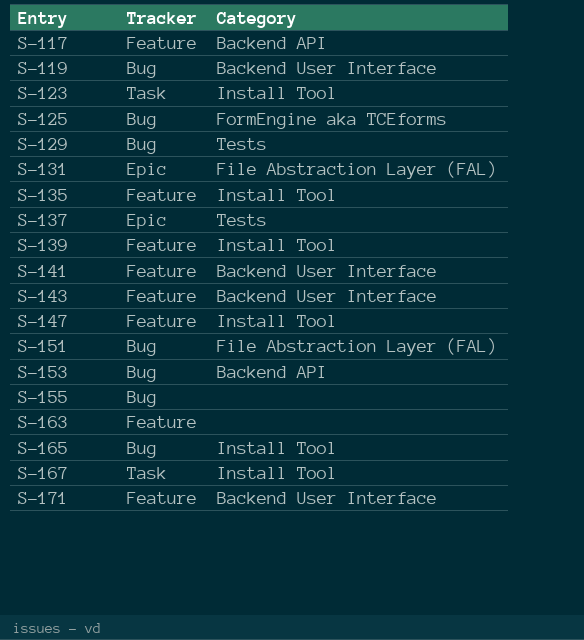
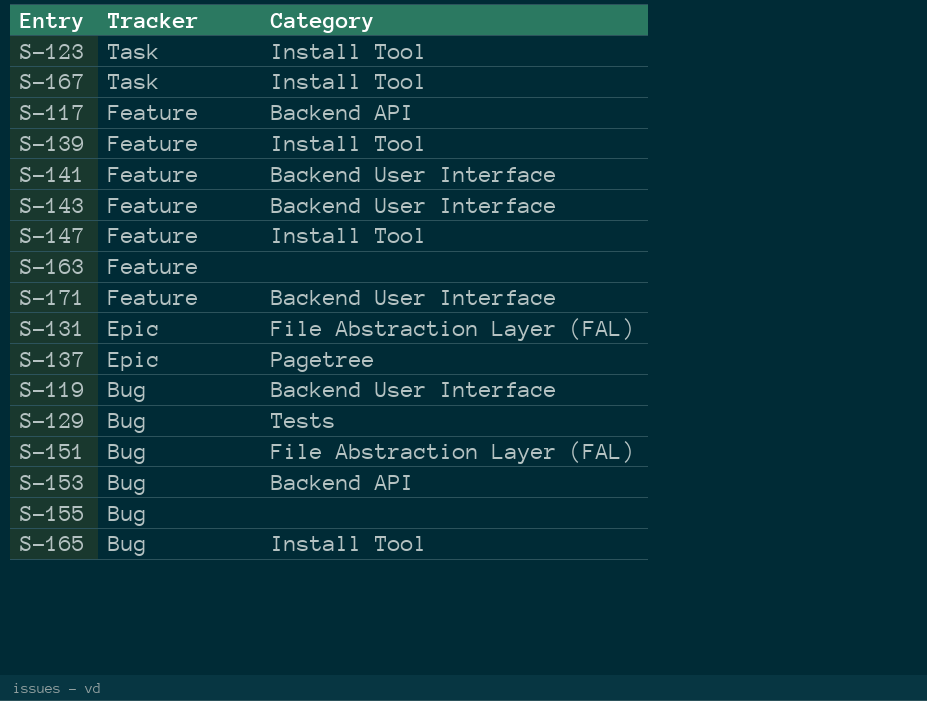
row order: Entry ascending -> Tracker descending
row S-125: Bug | FormEngine aka TCEforms -> none
row S-135: Feature | Install Tool -> none
S-137 | Category: Tests -> Pagetree

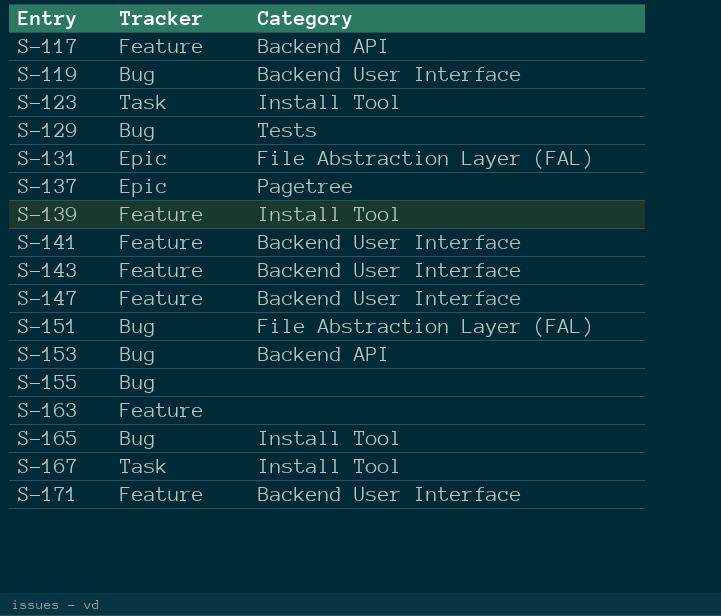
row order: Tracker descending -> Entry ascending
S-147 | Category: Install Tool -> Backend User Interface

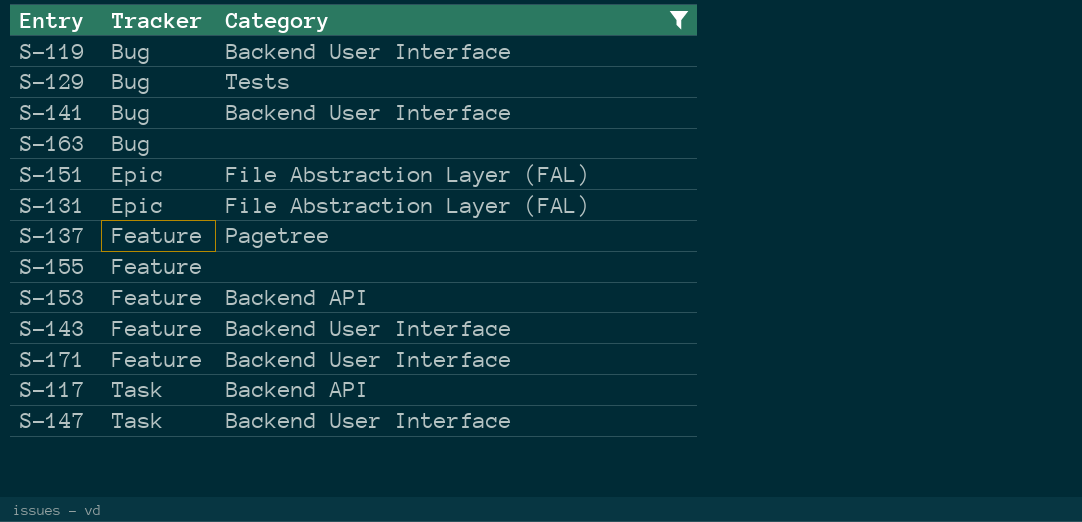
filter: none -> Category != Install Tool
row order: Entry ascending -> Tracker ascending
S-141 | Tracker: Feature -> Bug
S-163 | Tracker: Feature -> Bug
S-151 | Tracker: Bug -> Epic
S-137 | Tracker: Epic -> Feature
S-155 | Tracker: Bug -> Feature
S-153 | Tracker: Bug -> Feature
S-117 | Tracker: Feature -> Task
S-147 | Tracker: Feature -> Task

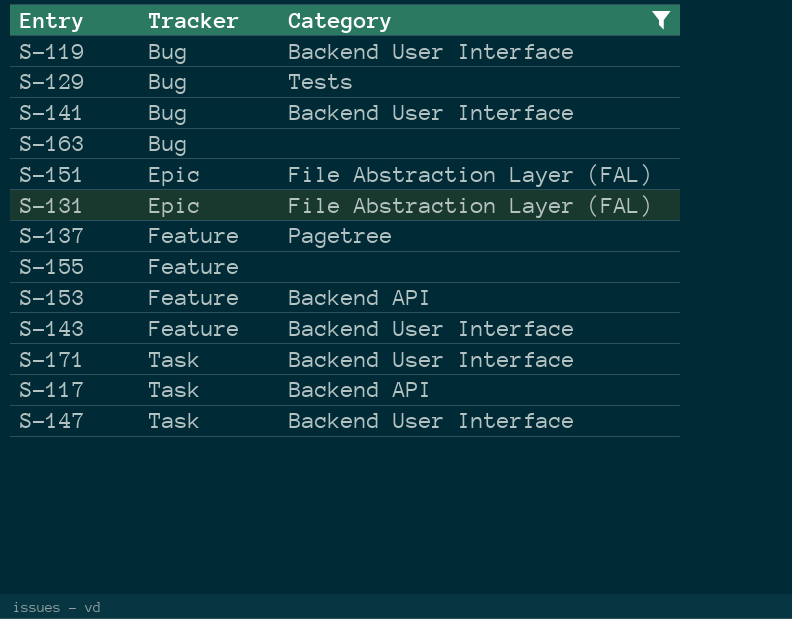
S-171 | Tracker: Feature -> Task

